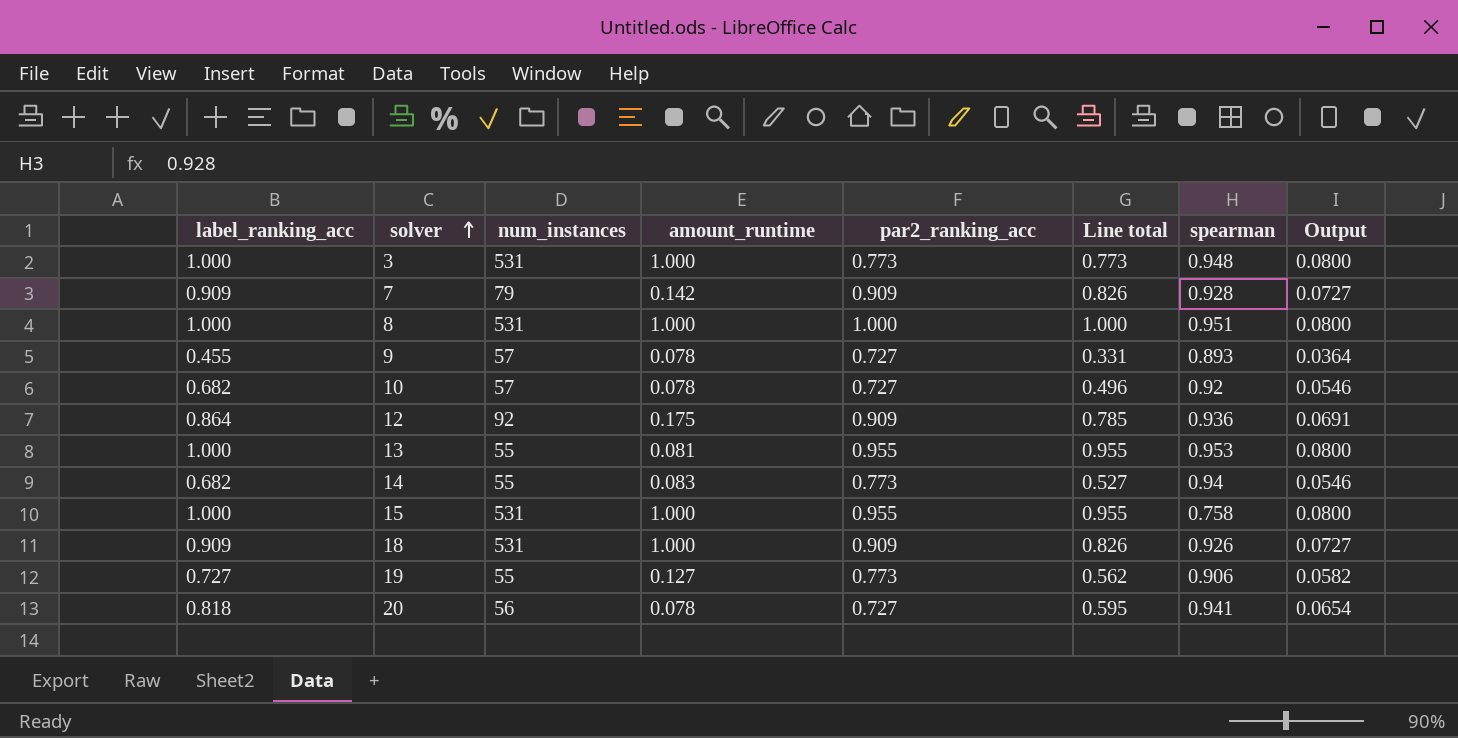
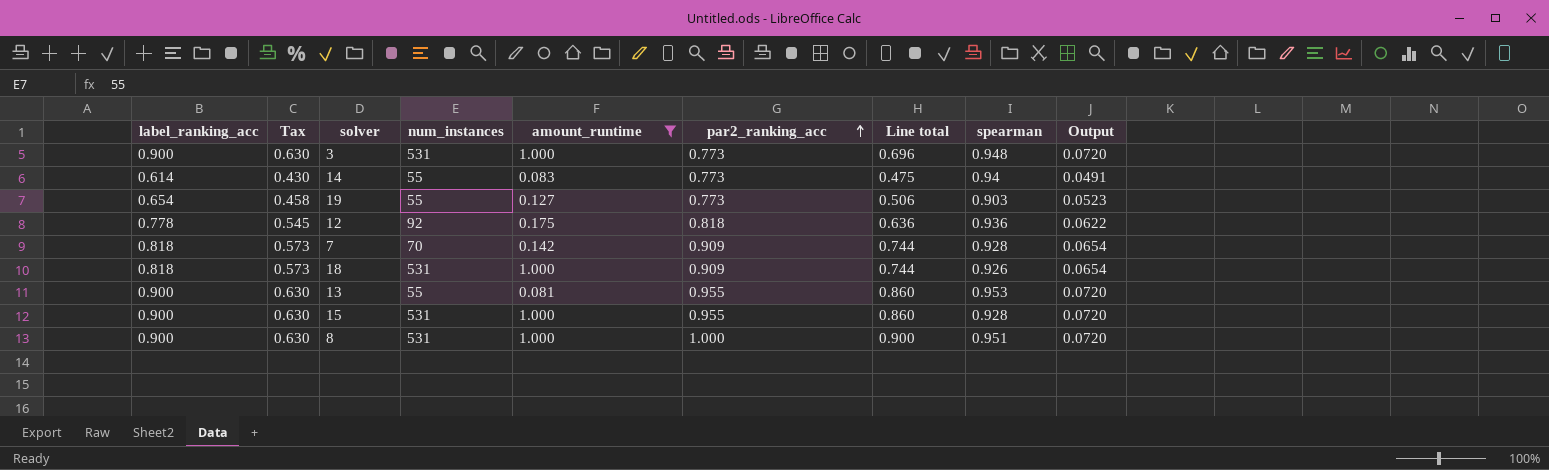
filter: none -> amount_runtime != 0.078
row order: solver ascending -> par2_ranking_acc ascending
column Tax | formula: none -> [label_ranking_acc] * 0.7
3 | label_ranking_acc: 1.000 -> 0.900
3 | Line total: 0.773 -> 0.696
3 | Output: 0.0800 -> 0.0720
14 | label_ranking_acc: 0.682 -> 0.614
14 | Line total: 0.527 -> 0.475
14 | Output: 0.0546 -> 0.0491
19 | label_ranking_acc: 0.727 -> 0.654
19 | Line total: 0.562 -> 0.506
19 | spearman: 0.906 -> 0.903
19 | Output: 0.0582 -> 0.0523
12 | label_ranking_acc: 0.864 -> 0.778
12 | par2_ranking_acc: 0.909 -> 0.818
12 | Line total: 0.785 -> 0.636
12 | Output: 0.0691 -> 0.0622
7 | label_ranking_acc: 0.909 -> 0.818
7 | num_instances: 79 -> 70
7 | Line total: 0.826 -> 0.744
7 | Output: 0.0727 -> 0.0654
18 | label_ranking_acc: 0.909 -> 0.818
18 | Line total: 0.826 -> 0.744
18 | Output: 0.0727 -> 0.0654
13 | label_ranking_acc: 1.000 -> 0.900
13 | Line total: 0.955 -> 0.860
13 | Output: 0.0800 -> 0.0720
15 | label_ranking_acc: 1.000 -> 0.900
15 | Line total: 0.955 -> 0.860
15 | spearman: 0.758 -> 0.928
15 | Output: 0.0800 -> 0.0720
8 | label_ranking_acc: 1.000 -> 0.900
8 | Line total: 1.000 -> 0.900
8 | Output: 0.0800 -> 0.0720

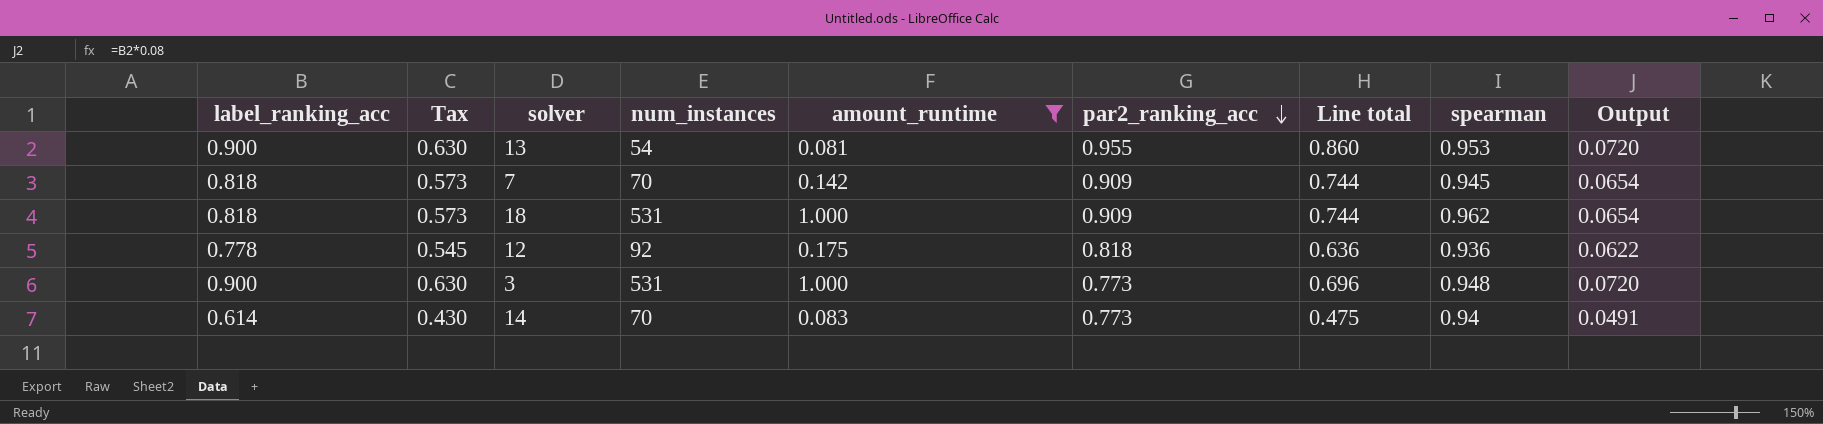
row order: par2_ranking_acc ascending -> par2_ranking_acc descending
row 19: 0.654 | 0.458 | 55 | 0.127 | 0.773 | 0.506 | 0.903 | 0.0523 -> none
row 15: 0.900 | 0.630 | 531 | 1.000 | 0.955 | 0.860 | 0.928 | 0.0720 -> none
row 8: 0.900 | 0.630 | 531 | 1.000 | 1.000 | 0.900 | 0.951 | 0.0720 -> none
13 | num_instances: 55 -> 54
7 | spearman: 0.928 -> 0.945
18 | spearman: 0.926 -> 0.962
14 | num_instances: 55 -> 70

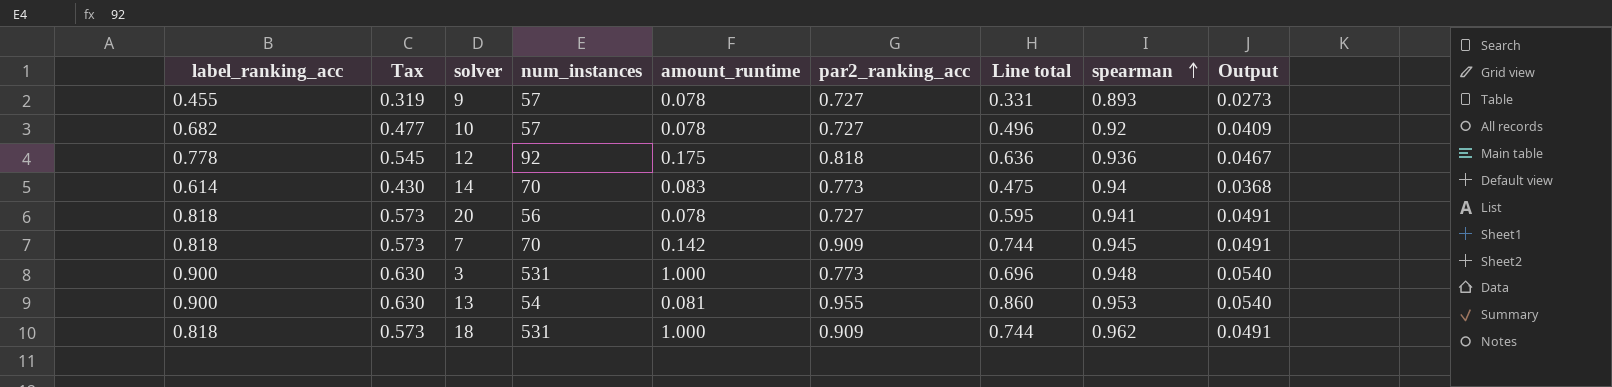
filter: amount_runtime != 0.078 -> none
row order: par2_ranking_acc descending -> spearman ascending
column Output | formula: [label_ranking_acc] * 0.08 -> [label_ranking_acc] * 0.06

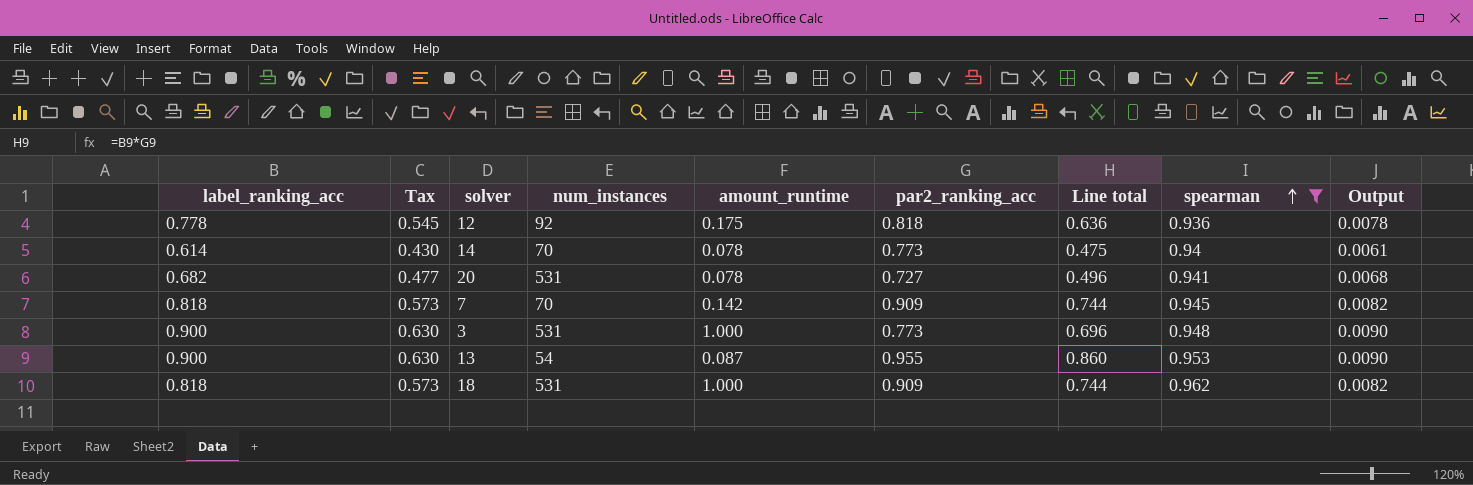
filter: none -> spearman >= 0.936
column Output | formula: [label_ranking_acc] * 0.06 -> [label_ranking_acc] * 0.01
14 | amount_runtime: 0.083 -> 0.078
20 | label_ranking_acc: 0.818 -> 0.682
20 | Tax: 0.573 -> 0.477
20 | num_instances: 56 -> 531
20 | Line total: 0.595 -> 0.496
13 | amount_runtime: 0.081 -> 0.087

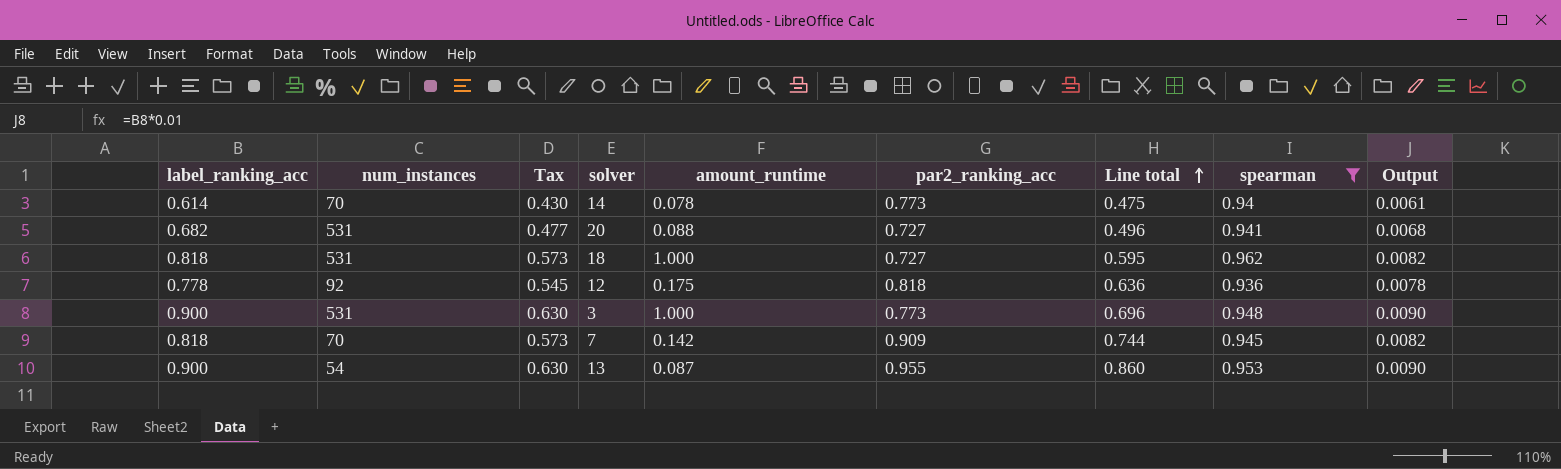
row order: spearman ascending -> Line total ascending
column num_instances | position: 4 -> 2
20 | amount_runtime: 0.078 -> 0.088
18 | par2_ranking_acc: 0.909 -> 0.727
18 | Line total: 0.744 -> 0.595

